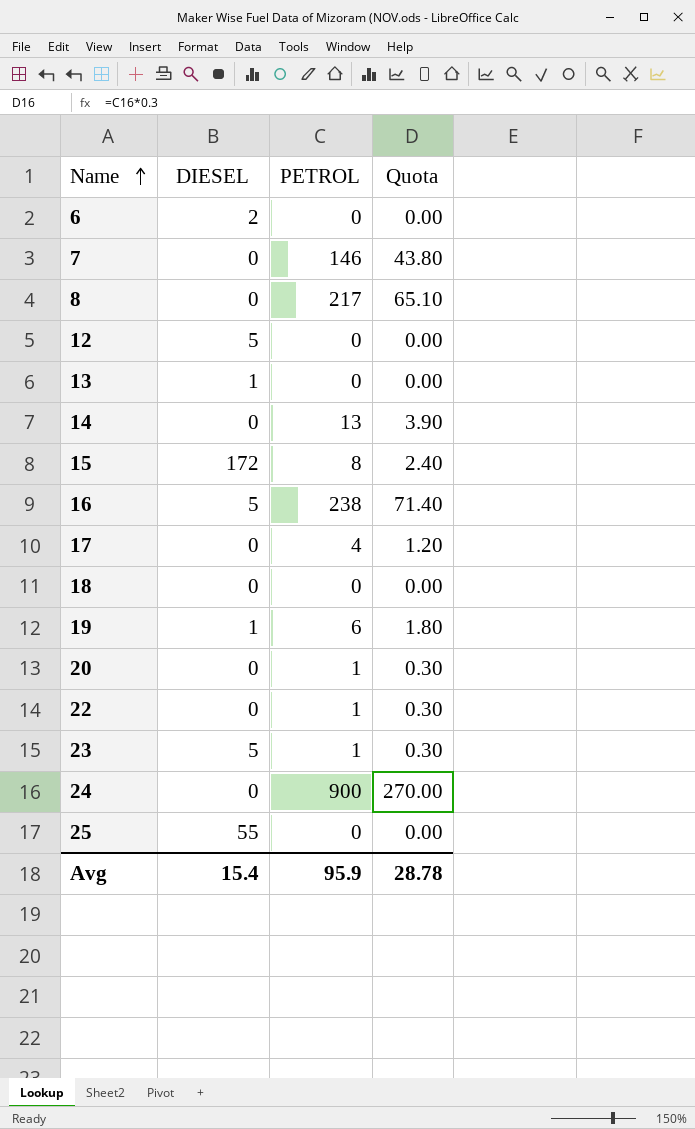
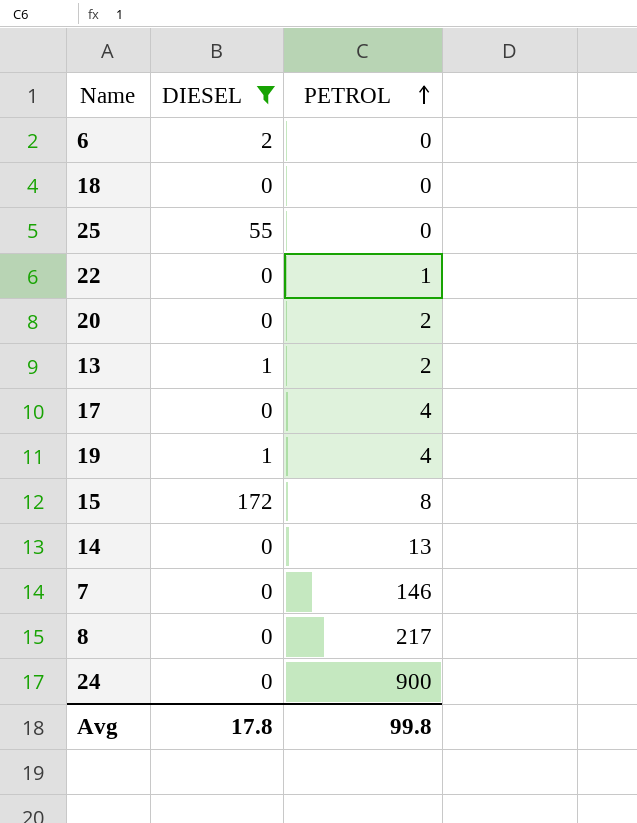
filter: none -> DIESEL != 5
row order: Name ascending -> PETROL ascending
column Quota | formula: [PETROL] * 0.3 -> none
20 | PETROL: 1 -> 2
13 | PETROL: 0 -> 2
19 | PETROL: 6 -> 4
Avg | DIESEL: 15.4 -> 17.8
Avg | PETROL: 95.9 -> 99.8

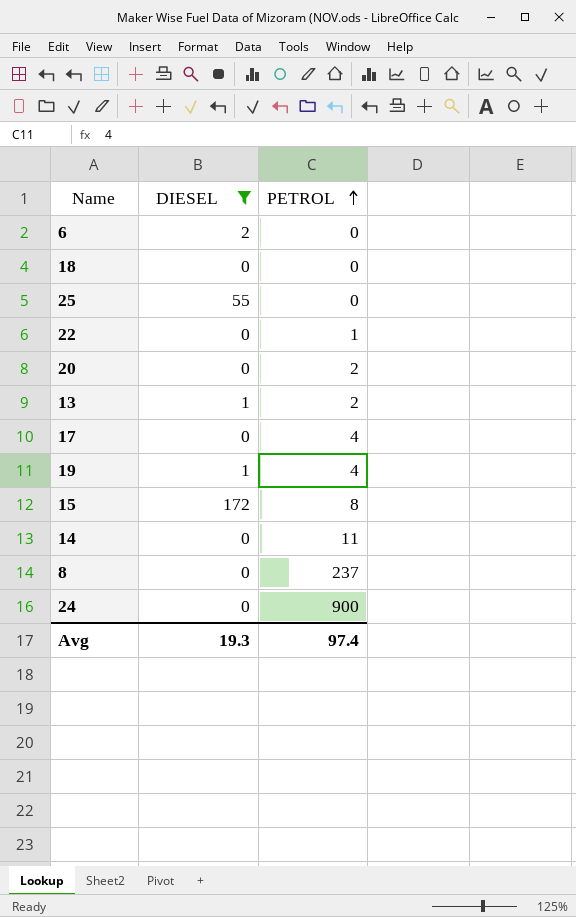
row 7: 0 | 146 -> none
14 | PETROL: 13 -> 11
8 | PETROL: 217 -> 237
Avg | DIESEL: 17.8 -> 19.3
Avg | PETROL: 99.8 -> 97.4

